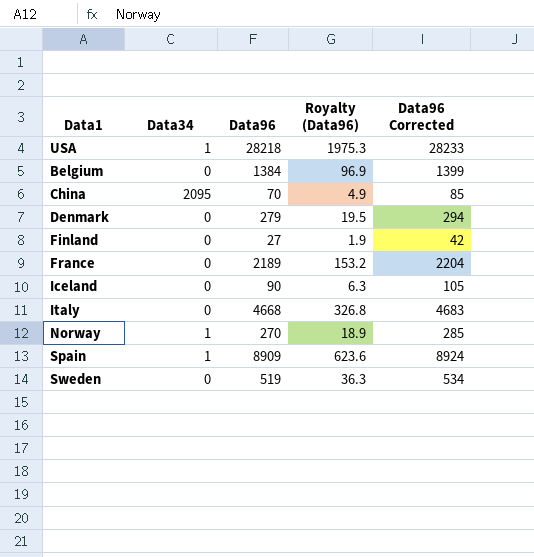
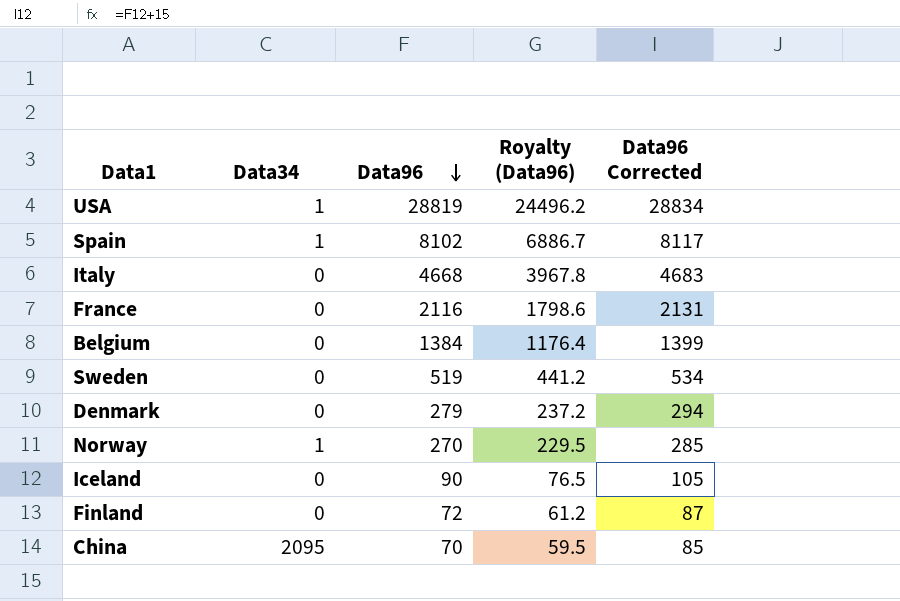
row order: none -> Data96 descending
column Royalty (Data96) | formula: [Data96] * 0.07 -> [Data96] * 0.85
USA | Data96: 28218 -> 28819
USA | Data96 Corrected: 28233 -> 28834
Spain | Data96: 8909 -> 8102
Spain | Data96 Corrected: 8924 -> 8117
France | Data96: 2189 -> 2116
France | Data96 Corrected: 2204 -> 2131
Finland | Data96: 27 -> 72
Finland | Data96 Corrected: 42 -> 87

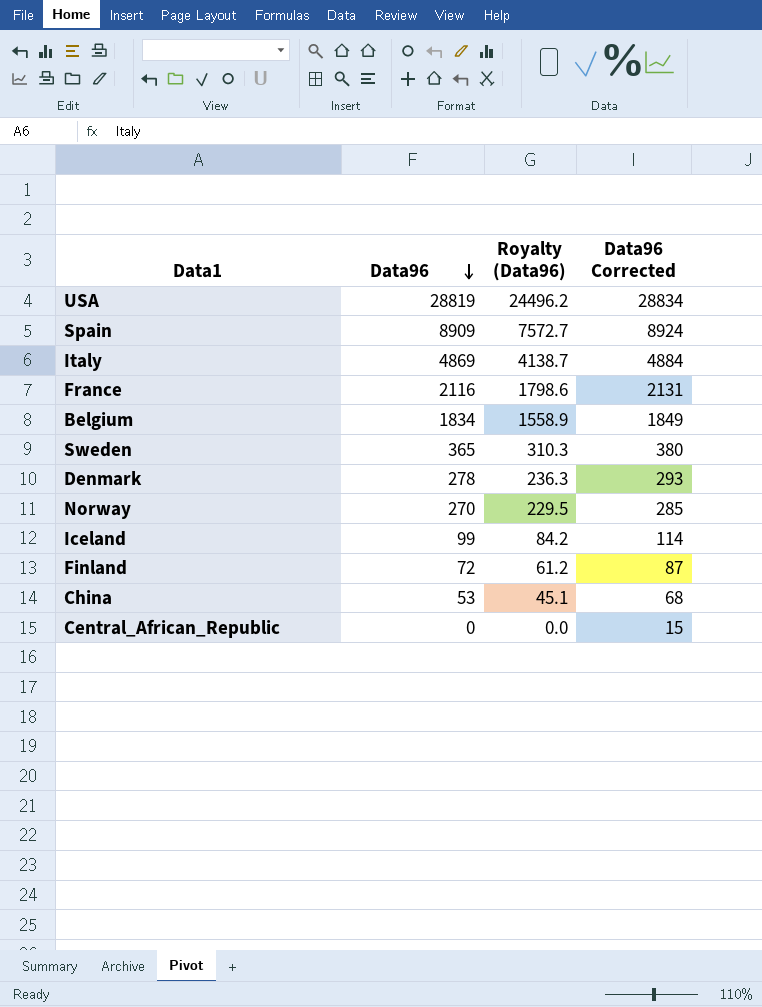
column Data34 | position: 2 -> none
Spain | Data96: 8102 -> 8909
Spain | Royalty (Data96): 6886.7 -> 7572.7
Spain | Data96 Corrected: 8117 -> 8924
Italy | Data96: 4668 -> 4869
Italy | Royalty (Data96): 3967.8 -> 4138.7
Italy | Data96 Corrected: 4683 -> 4884
Belgium | Data96: 1384 -> 1834
Belgium | Royalty (Data96): 1176.4 -> 1558.9
Belgium | Data96 Corrected: 1399 -> 1849
Sweden | Data96: 519 -> 365
Sweden | Royalty (Data96): 441.2 -> 310.3
Sweden | Data96 Corrected: 534 -> 380
Denmark | Data96: 279 -> 278
Denmark | Royalty (Data96): 237.2 -> 236.3
Denmark | Data96 Corrected: 294 -> 293
Iceland | Data96: 90 -> 99
Iceland | Royalty (Data96): 76.5 -> 84.2
Iceland | Data96 Corrected: 105 -> 114
China | Data96: 70 -> 53
China | Royalty (Data96): 59.5 -> 45.1
China | Data96 Corrected: 85 -> 68
row Central_African_Republic: none -> 0 | 0.0 | 15

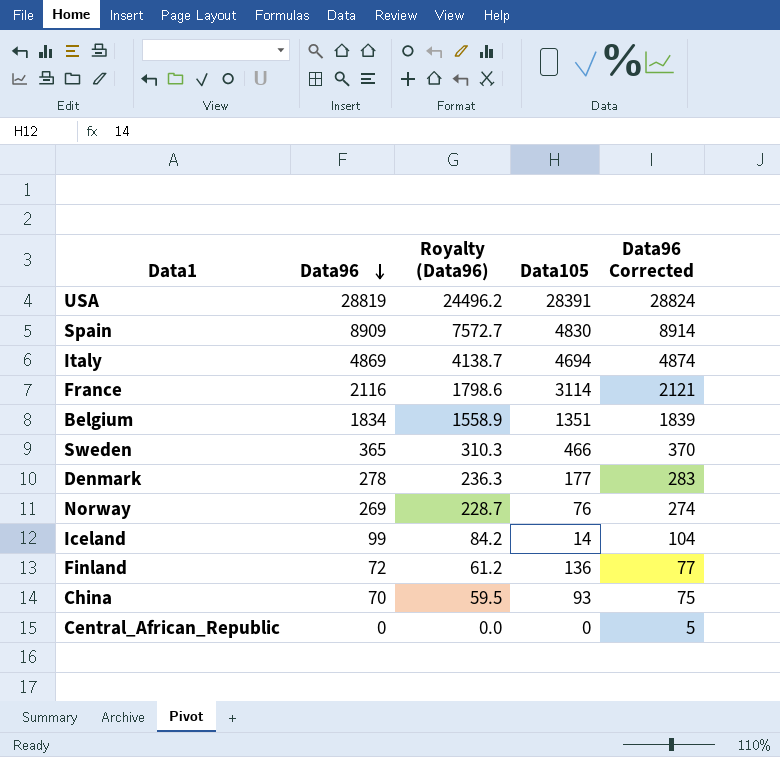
column Data105 | position: none -> 4
column Data96 Corrected | formula: [Data96] + 15 -> [Data96] + 5
Norway | Data96: 270 -> 269
Norway | Royalty (Data96): 229.5 -> 228.7
China | Data96: 53 -> 70
China | Royalty (Data96): 45.1 -> 59.5

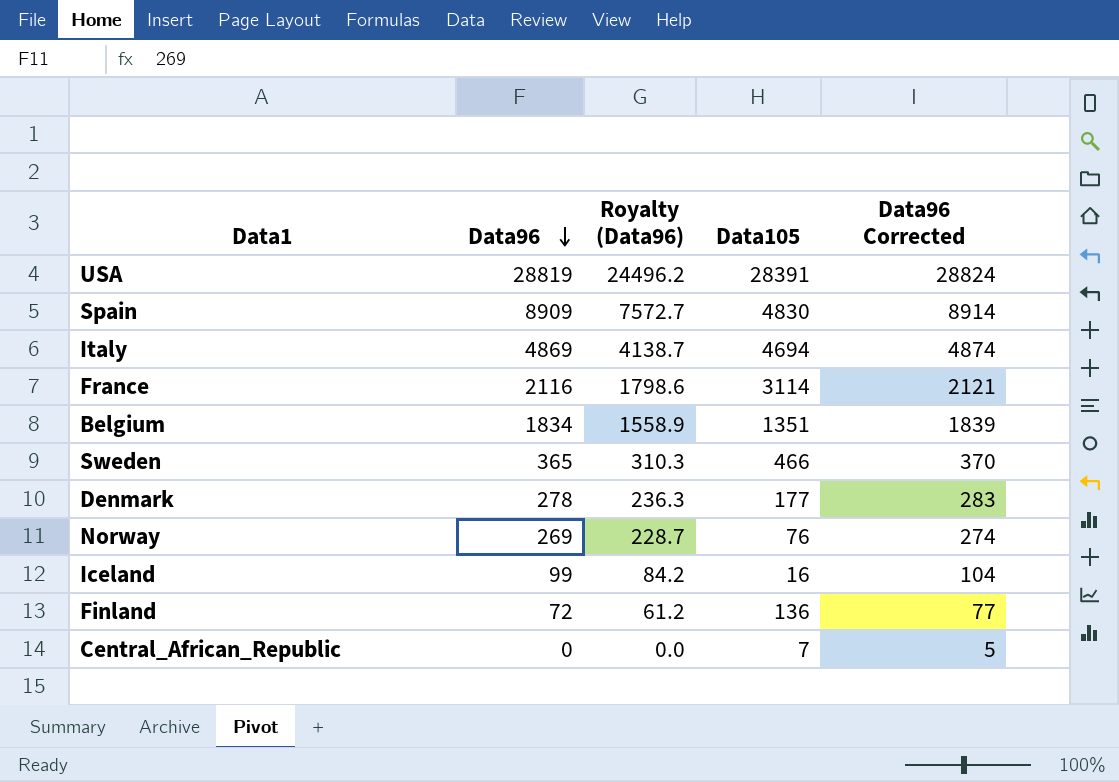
row China: 70 | 59.5 | 93 | 75 -> none
Iceland | Data105: 14 -> 16
Central_African_Republic | Data105: 0 -> 7

